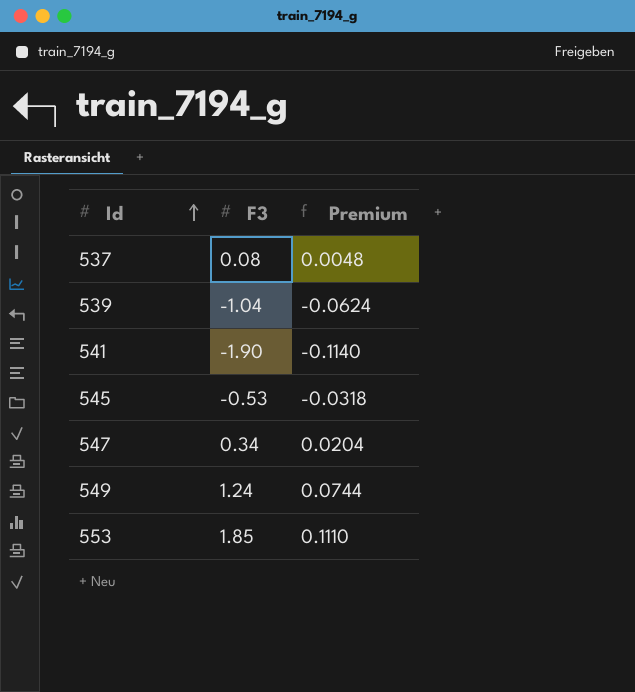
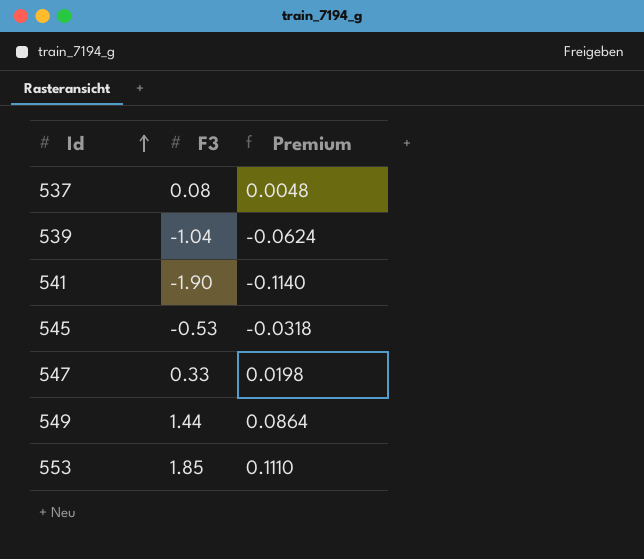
547 | F3: 0.34 -> 0.33
547 | Premium: 0.0204 -> 0.0198
549 | F3: 1.24 -> 1.44
549 | Premium: 0.0744 -> 0.0864

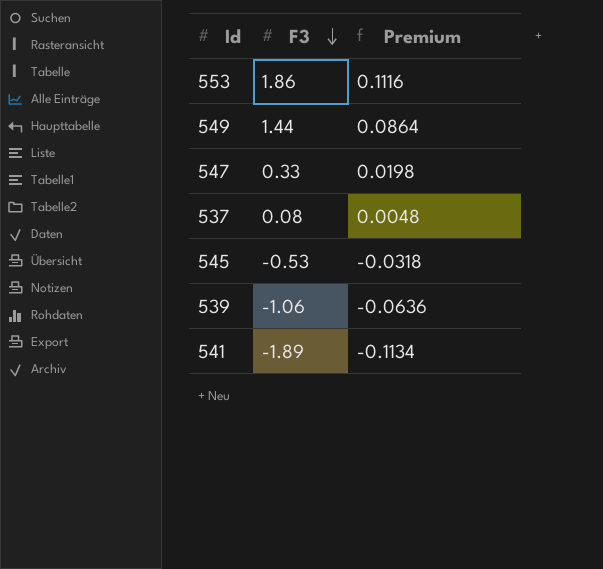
row order: Id ascending -> F3 descending
553 | F3: 1.85 -> 1.86
553 | Premium: 0.1110 -> 0.1116
539 | F3: -1.04 -> -1.06
539 | Premium: -0.0624 -> -0.0636
541 | F3: -1.90 -> -1.89
541 | Premium: -0.1140 -> -0.1134

